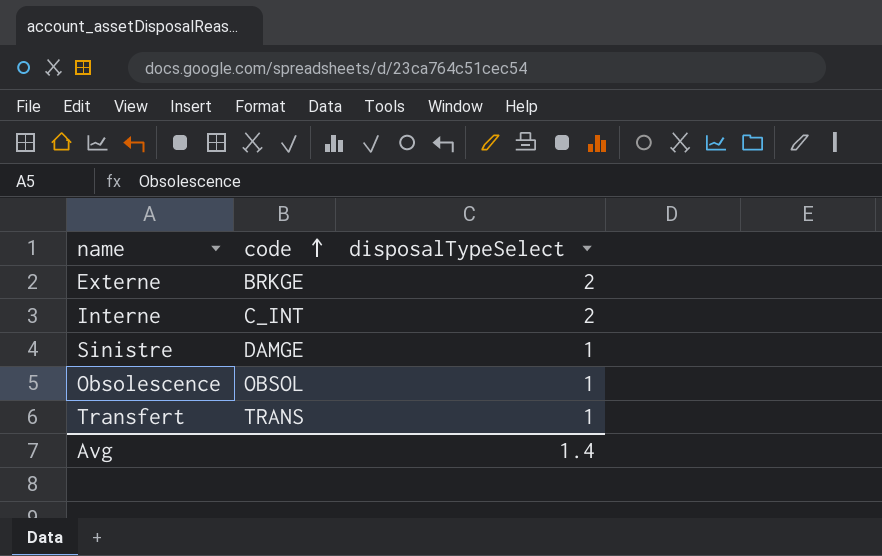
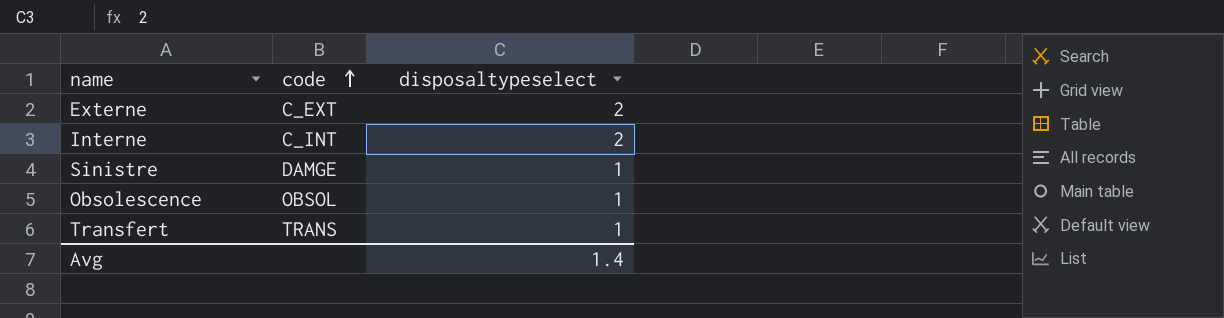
column name: disposalTypeSelect -> disposaltypeselect
Externe | code: BRKGE -> C_EXT

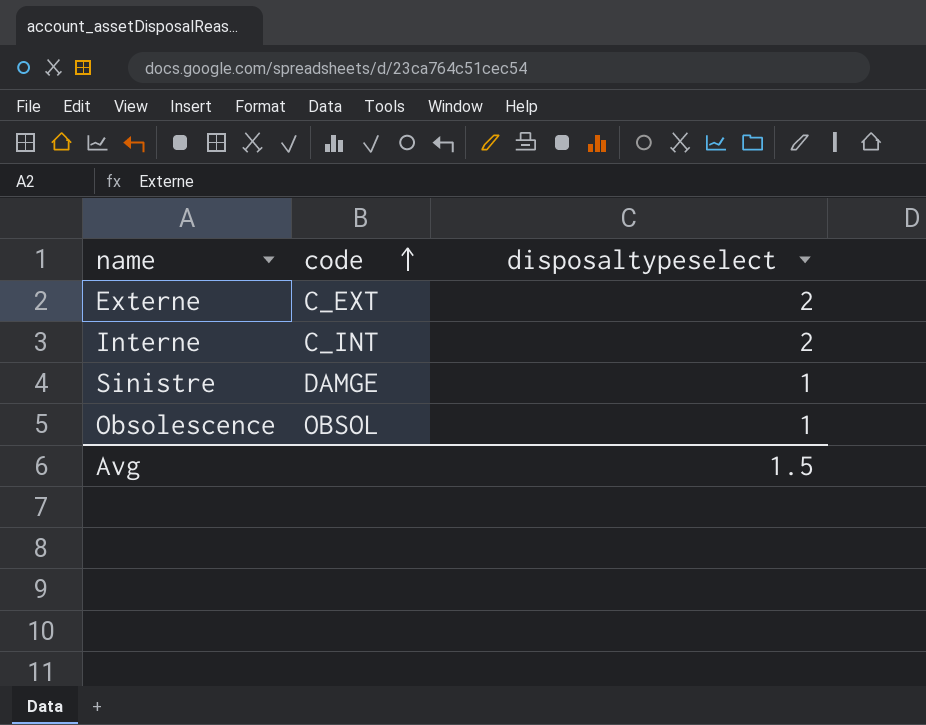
row Transfert: TRANS | 1 -> none
Avg | disposaltypeselect: 1.4 -> 1.5

